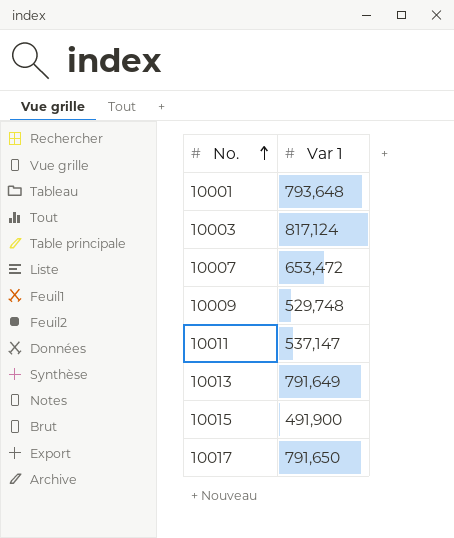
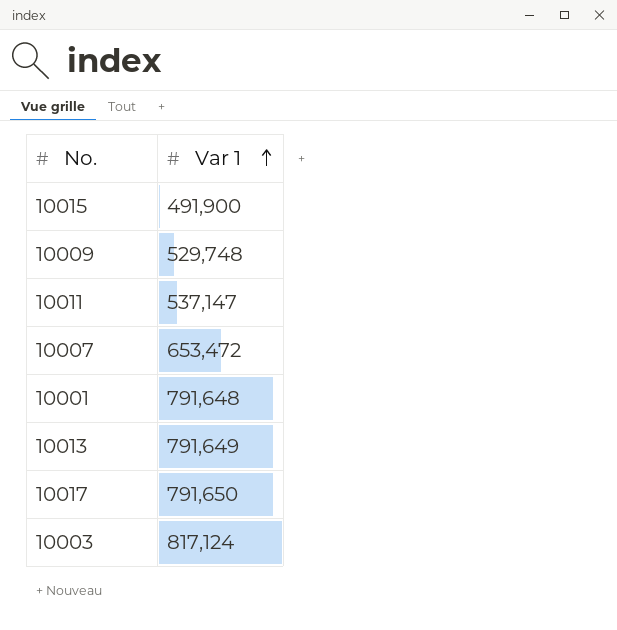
row order: No. ascending -> Var 1 ascending
10001 | Var 1: 793,648 -> 791,648

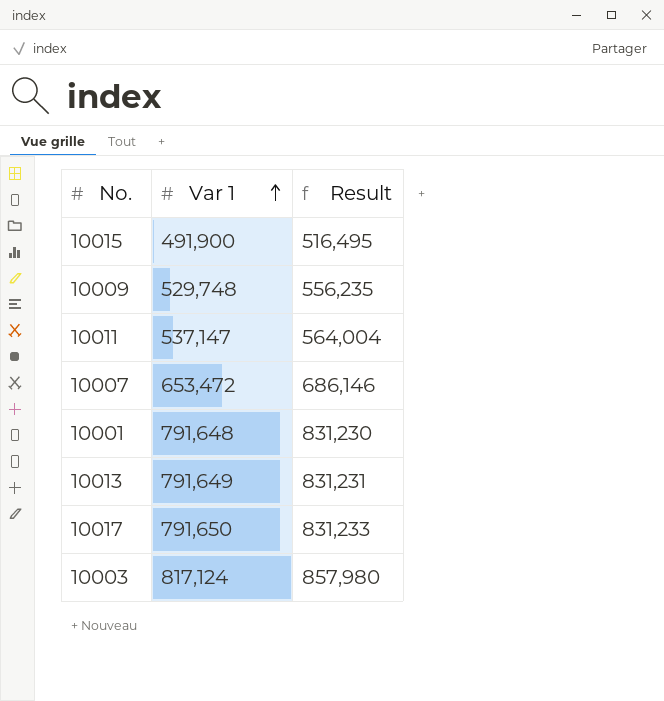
column Result | formula: none -> [Var 1] * 1.05

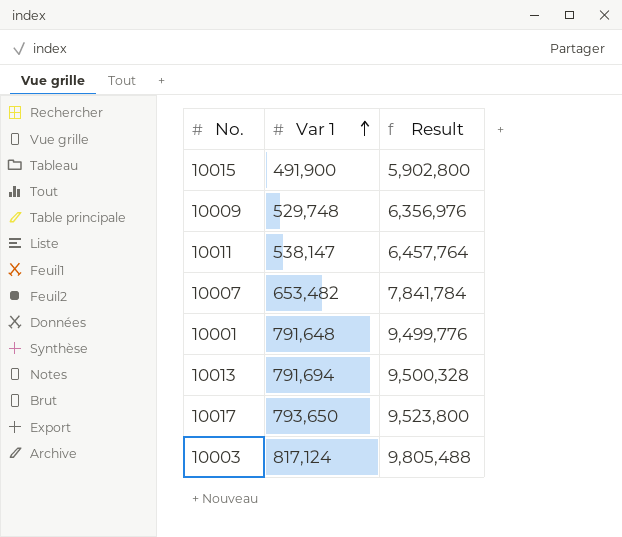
column Result | formula: [Var 1] * 1.05 -> [Var 1] * 12
10011 | Var 1: 537,147 -> 538,147
10007 | Var 1: 653,472 -> 653,482
10013 | Var 1: 791,649 -> 791,694
10017 | Var 1: 791,650 -> 793,650

